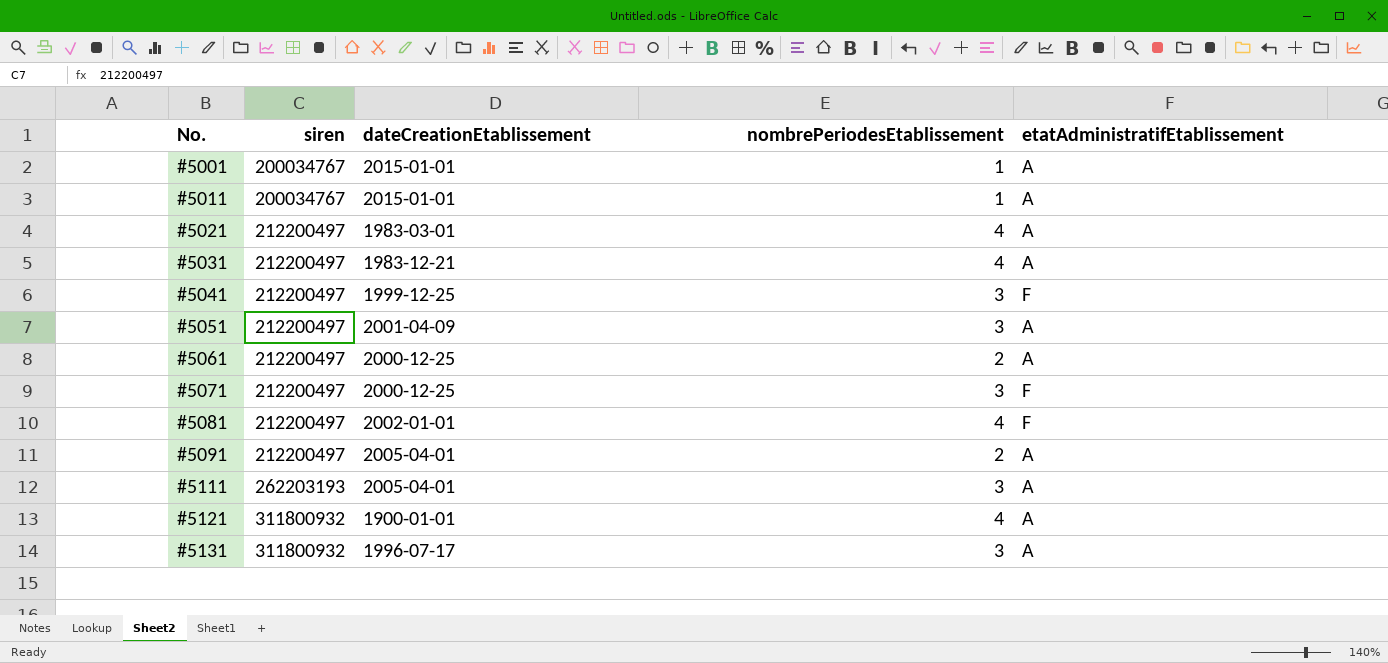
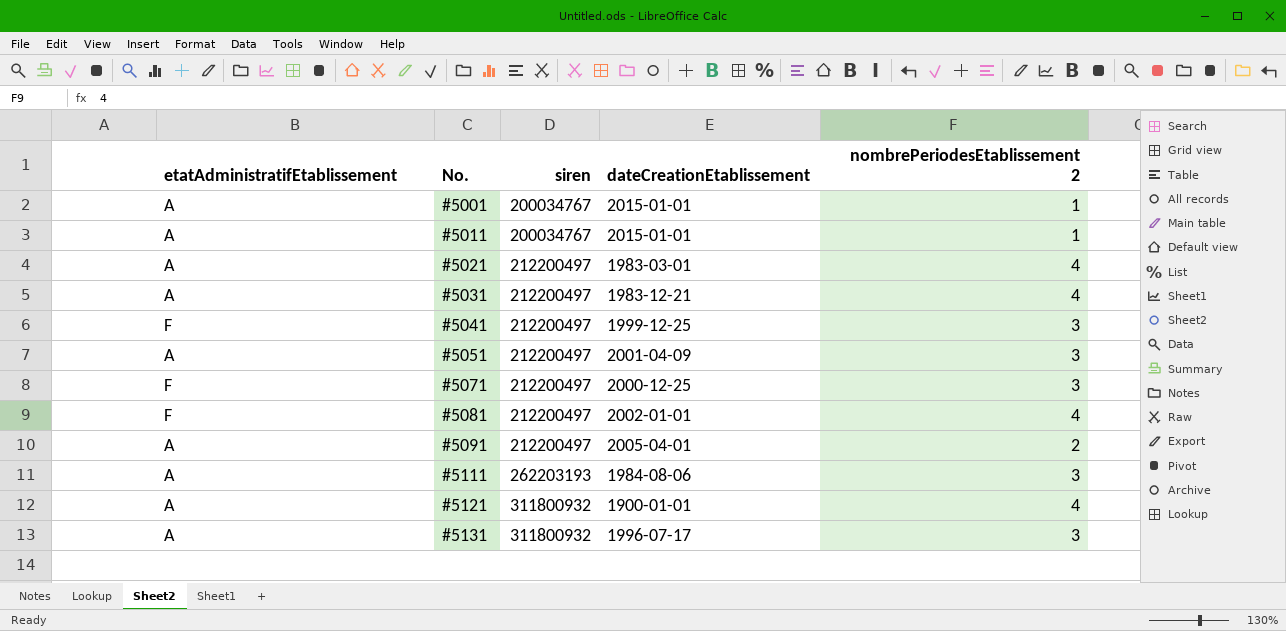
column etatAdministratifEtablissement | position: 5 -> 1
column name: nombrePeriodesEtablissement -> nombrePeriodesEtablissement 2
row #5061: 212200497 | 2000-12-25 | 2 | A -> none
#5111 | dateCreationEtablissement: 2005-04-01 -> 1984-08-06

